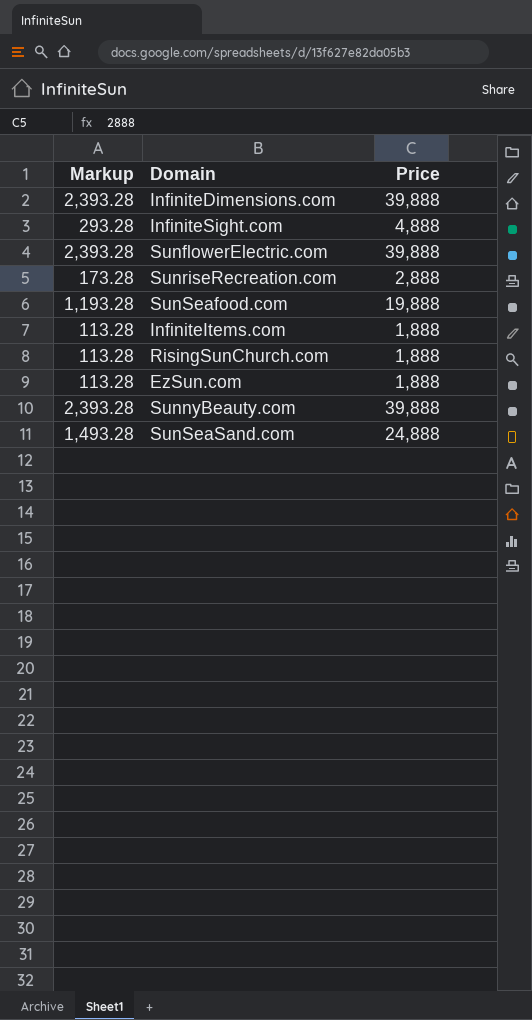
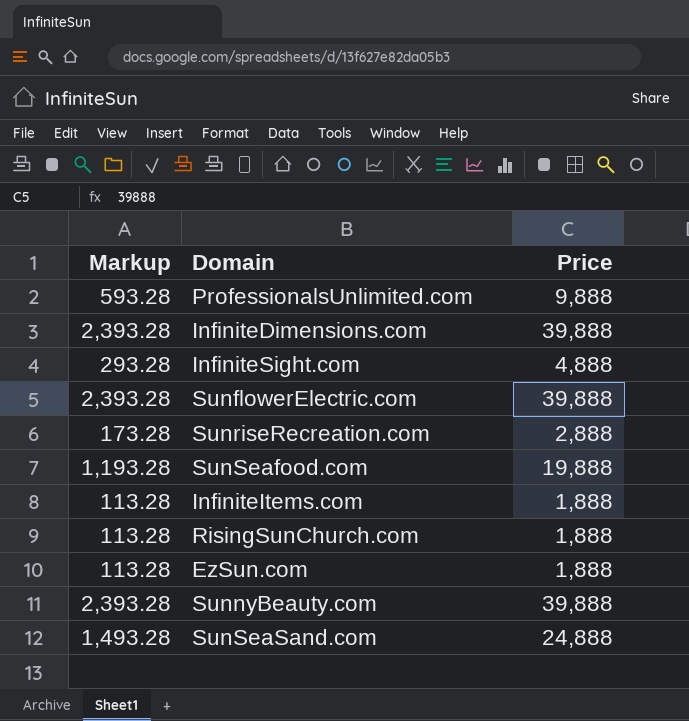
row ProfessionalsUnlimited.com: none -> 593.28 | 9,888

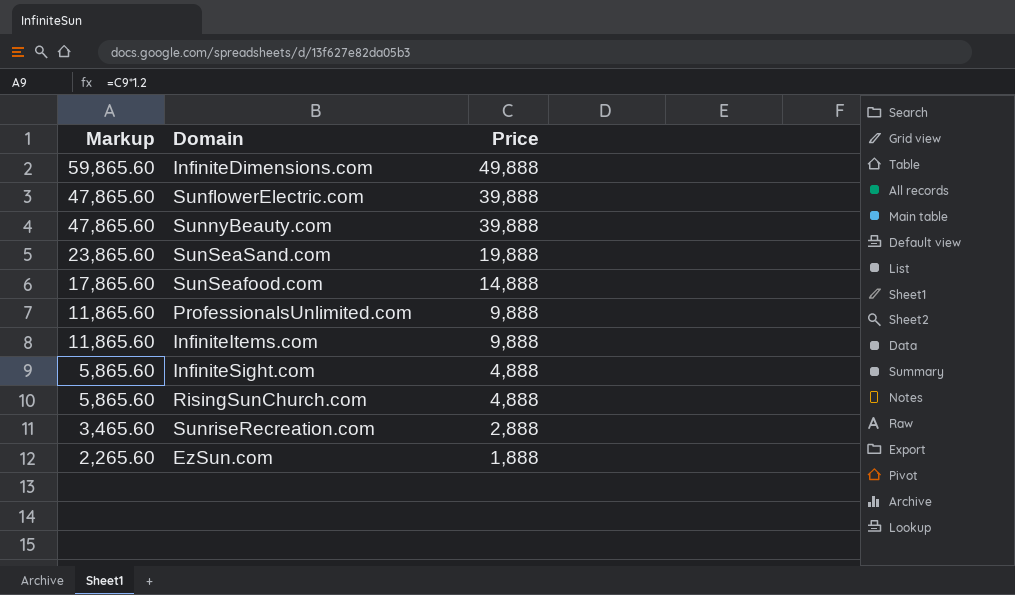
row order: none -> Markup descending
column Markup | formula: [Price] * 0.06 -> [Price] * 1.2
InfiniteDimensions.com | Price: 39,888 -> 49,888
SunSeaSand.com | Price: 24,888 -> 19,888
SunSeafood.com | Price: 19,888 -> 14,888
InfiniteItems.com | Price: 1,888 -> 9,888
RisingSunChurch.com | Price: 1,888 -> 4,888

